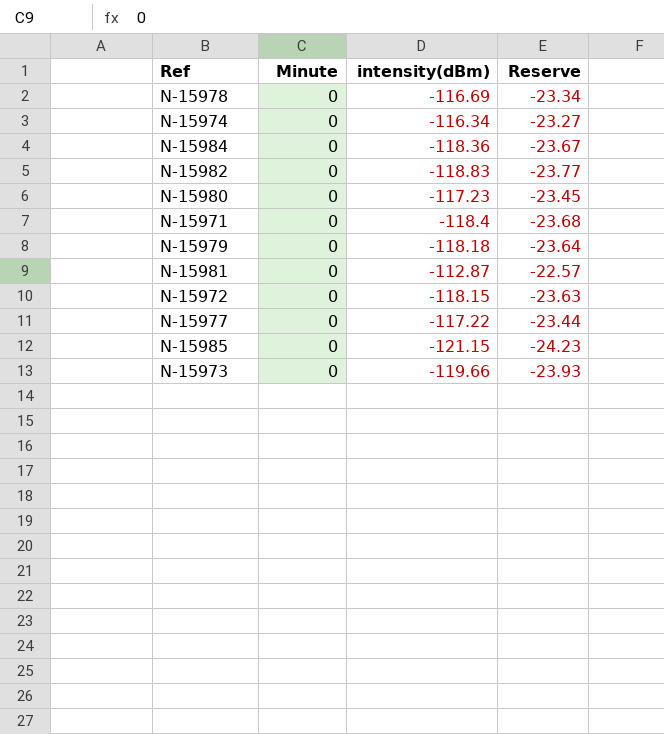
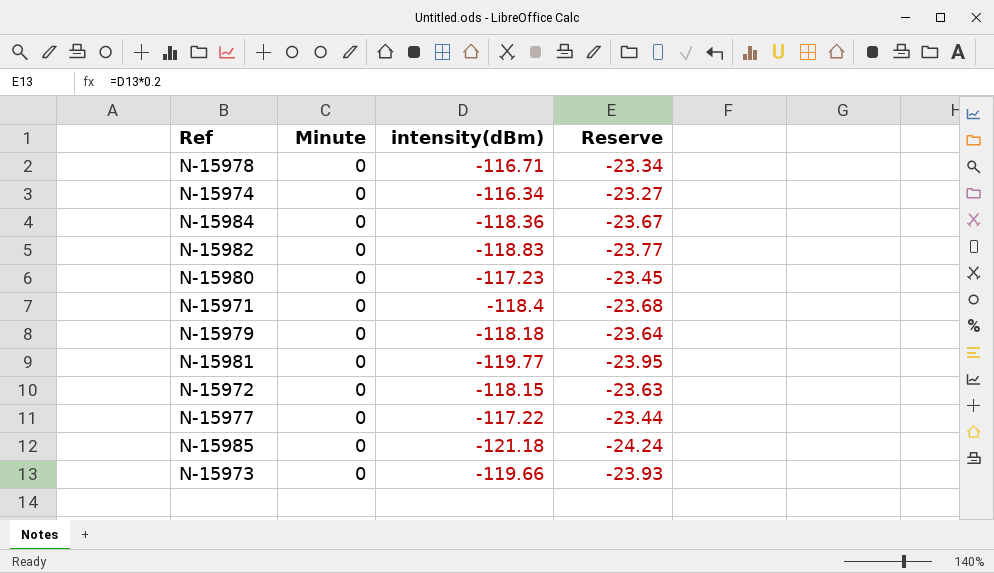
N-15978 | intensity(dBm): -116.69 -> -116.71
N-15981 | intensity(dBm): -112.87 -> -119.77
N-15981 | Reserve: -22.57 -> -23.95
N-15985 | intensity(dBm): -121.15 -> -121.18
N-15985 | Reserve: -24.23 -> -24.24

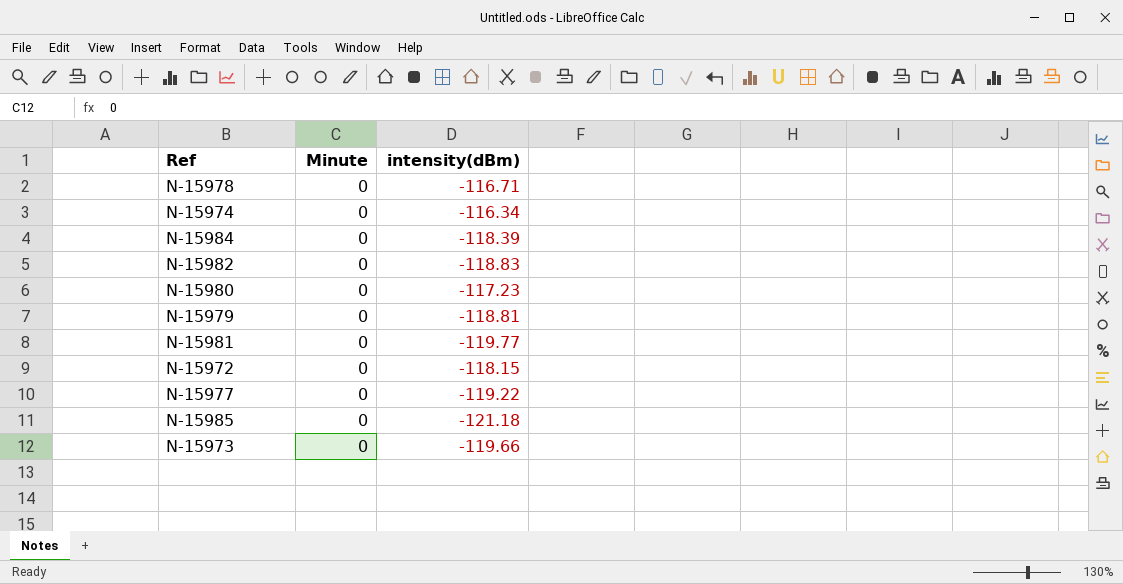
column Reserve | formula: [intensity(dBm)] * 0.2 -> none
row N-15971: 0 | -118.4 | -23.68 -> none
N-15984 | intensity(dBm): -118.36 -> -118.39
N-15979 | intensity(dBm): -118.18 -> -118.81
N-15977 | intensity(dBm): -117.22 -> -119.22

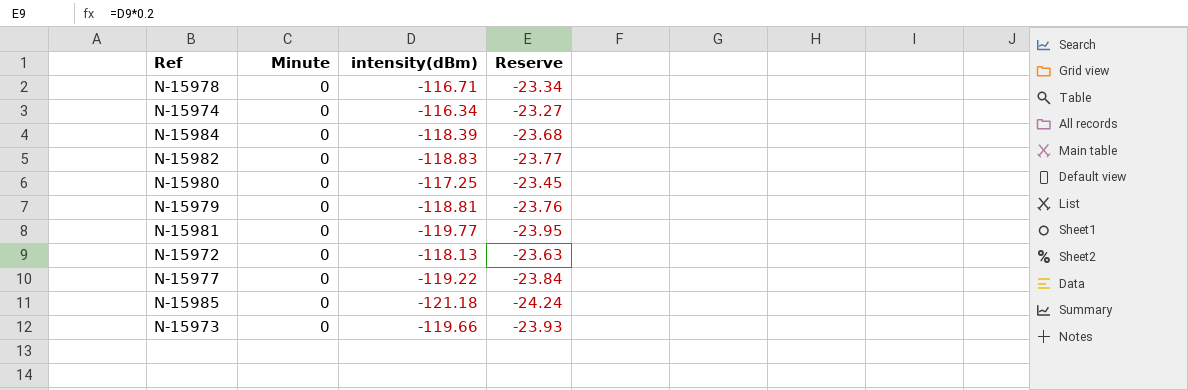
column Reserve | formula: none -> [intensity(dBm)] * 0.2
N-15980 | intensity(dBm): -117.23 -> -117.25
N-15972 | intensity(dBm): -118.15 -> -118.13

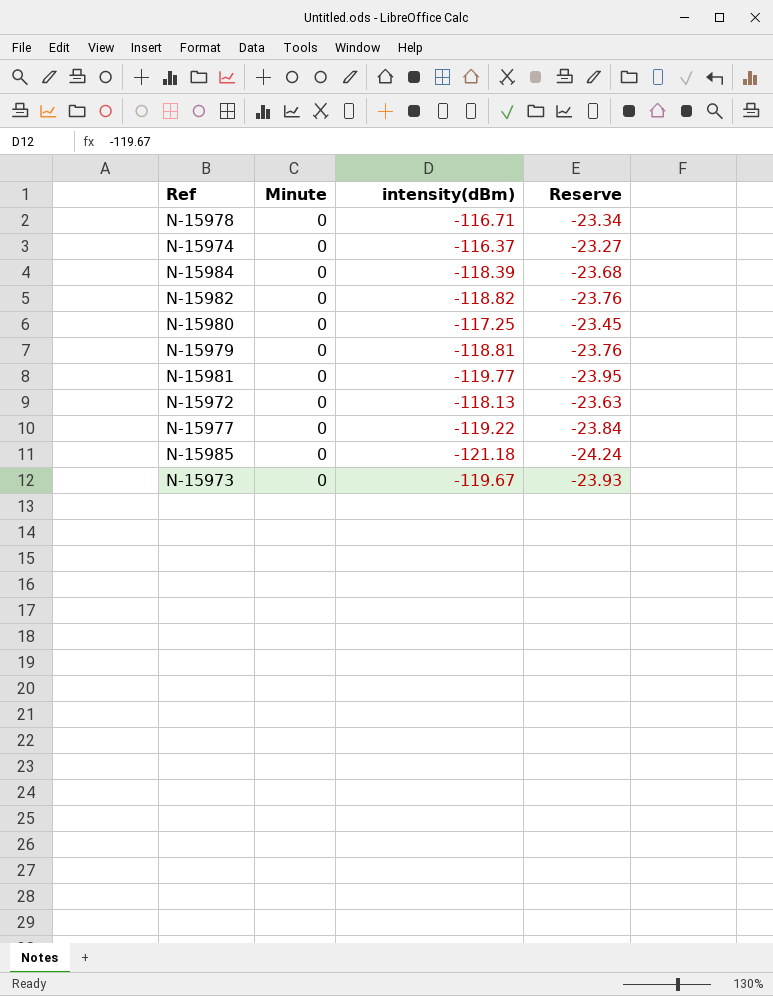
N-15974 | intensity(dBm): -116.34 -> -116.37
N-15982 | intensity(dBm): -118.83 -> -118.82
N-15982 | Reserve: -23.77 -> -23.76
N-15973 | intensity(dBm): -119.66 -> -119.67

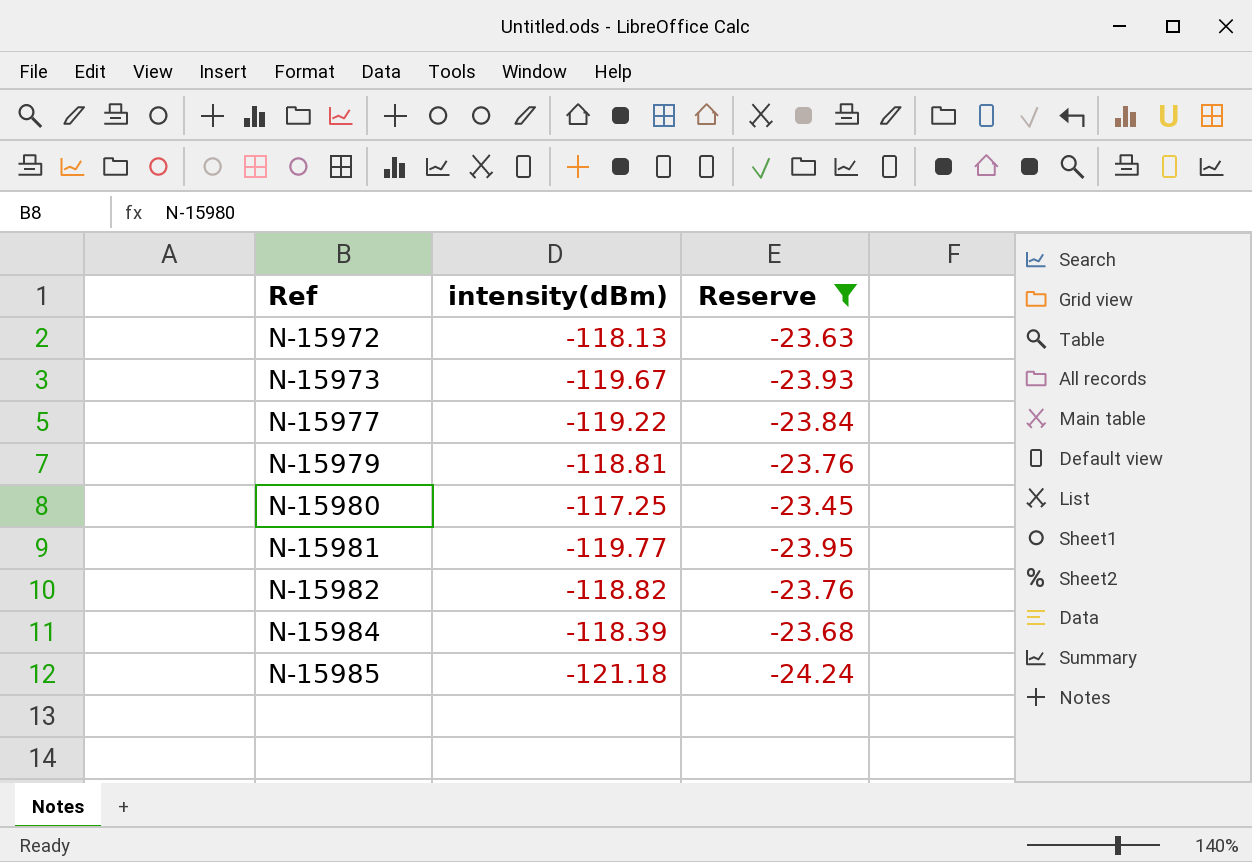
filter: none -> Reserve <= -23.45
row order: none -> Ref ascending
column Minute | position: 2 -> none

